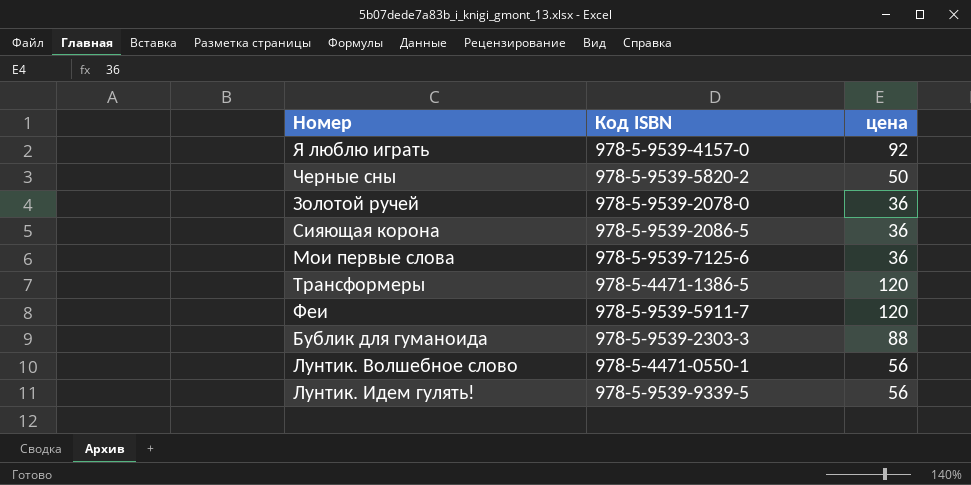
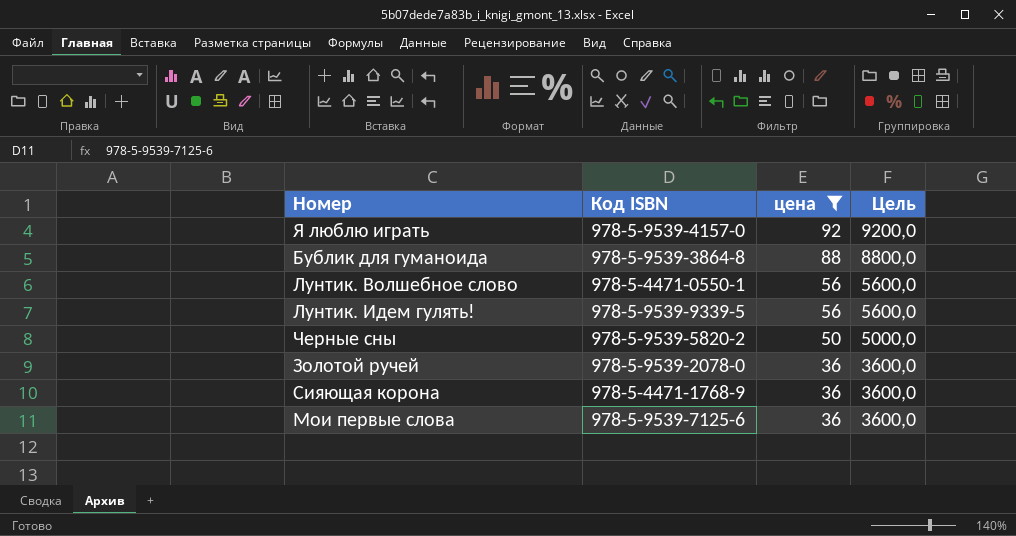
filter: none -> цена != 120
row order: none -> цена descending
column Цель | formula: none -> [цена] * 100
Бублик для гуманоида | Код ISBN: 978-5-9539-2303-3 -> 978-5-9539-3864-8
Сияющая корона | Код ISBN: 978-5-9539-2086-5 -> 978-5-4471-1768-9

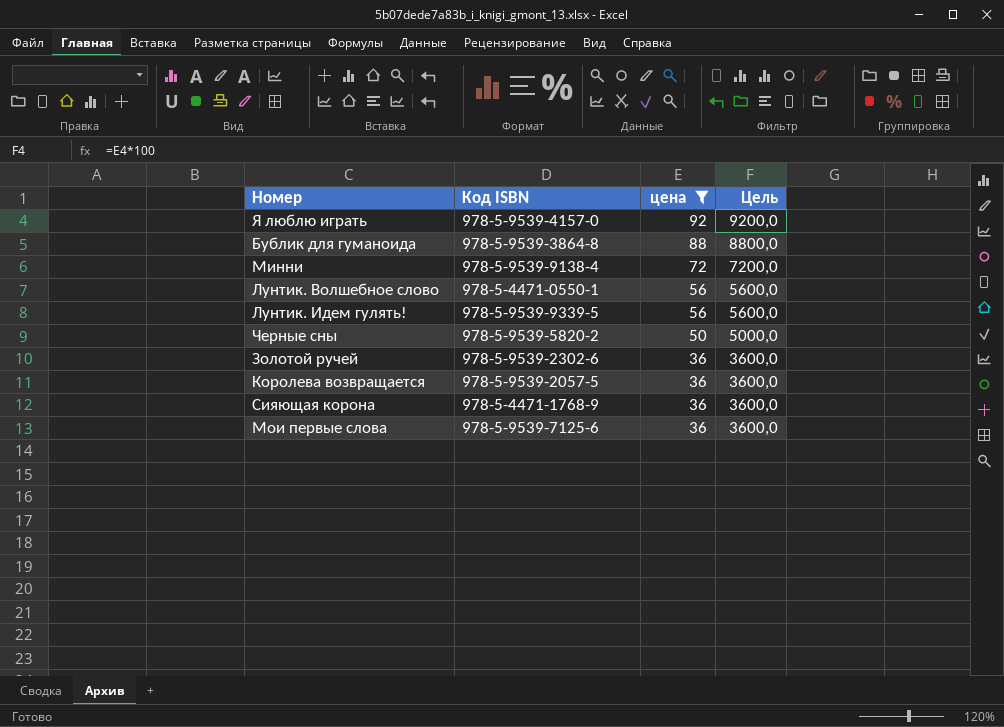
row Минни: none -> 978-5-9539-9138-4 | 72 | 7200,0
Золотой ручей | Код ISBN: 978-5-9539-2078-0 -> 978-5-9539-2302-6
row Королева возвращается: none -> 978-5-9539-2057-5 | 36 | 3600,0

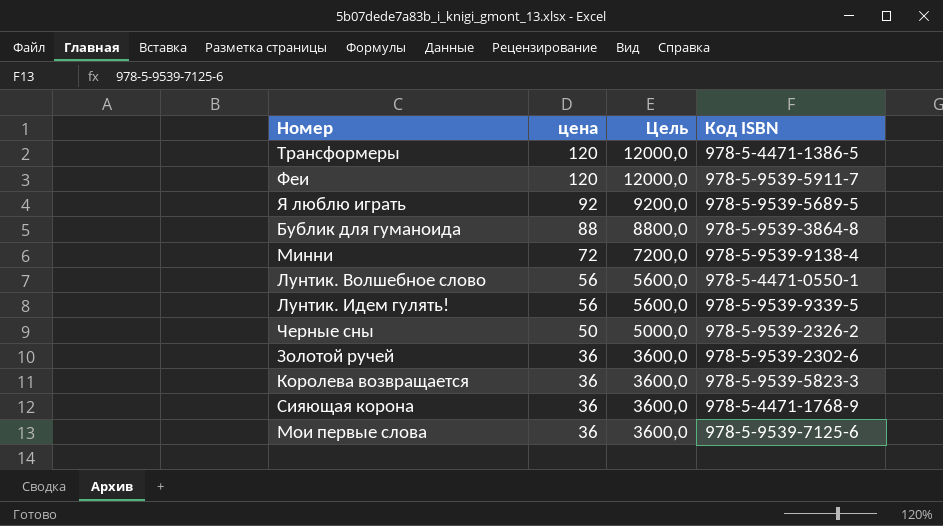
filter: цена != 120 -> none
column Код ISBN | position: 2 -> 4
Я люблю играть | Код ISBN: 978-5-9539-4157-0 -> 978-5-9539-5689-5
Черные сны | Код ISBN: 978-5-9539-5820-2 -> 978-5-9539-2326-2
Королева возвращается | Код ISBN: 978-5-9539-2057-5 -> 978-5-9539-5823-3

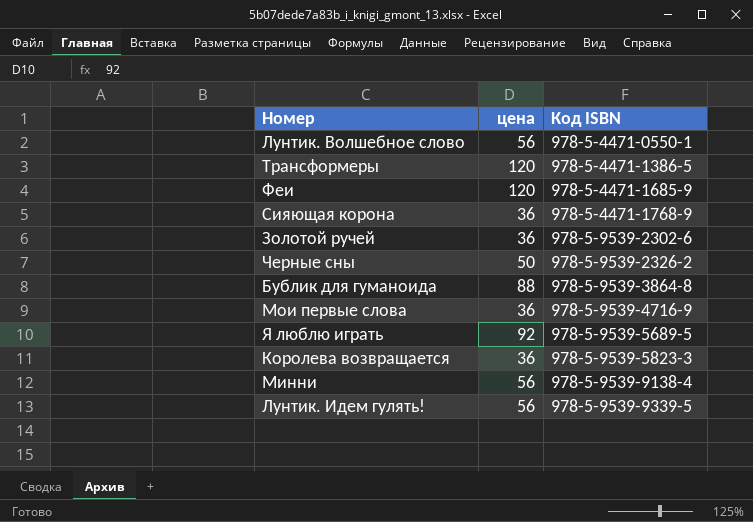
row order: цена descending -> Код ISBN ascending
column Цель | formula: [цена] * 100 -> none
Феи | Код ISBN: 978-5-9539-5911-7 -> 978-5-4471-1685-9
Мои первые слова | Код ISBN: 978-5-9539-7125-6 -> 978-5-9539-4716-9
Минни | цена: 72 -> 56

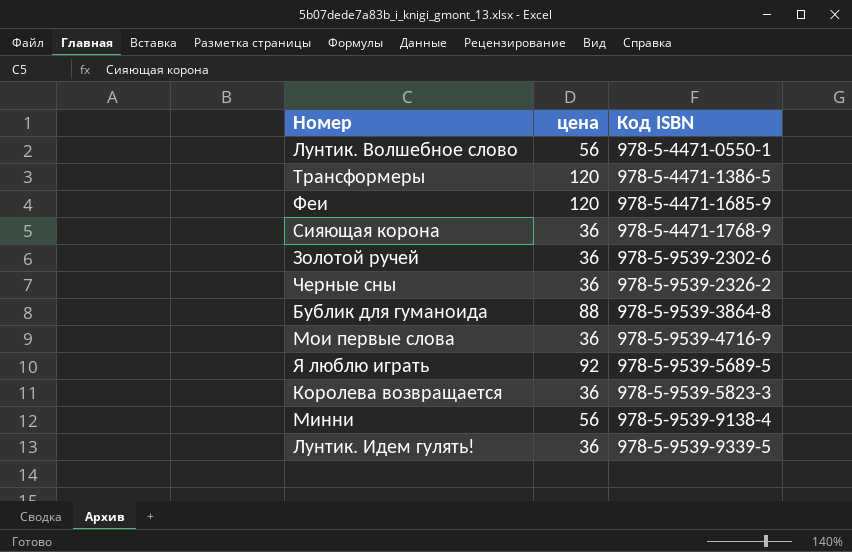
Черные сны | цена: 50 -> 36
Лунтик. Идем гулять! | цена: 56 -> 36

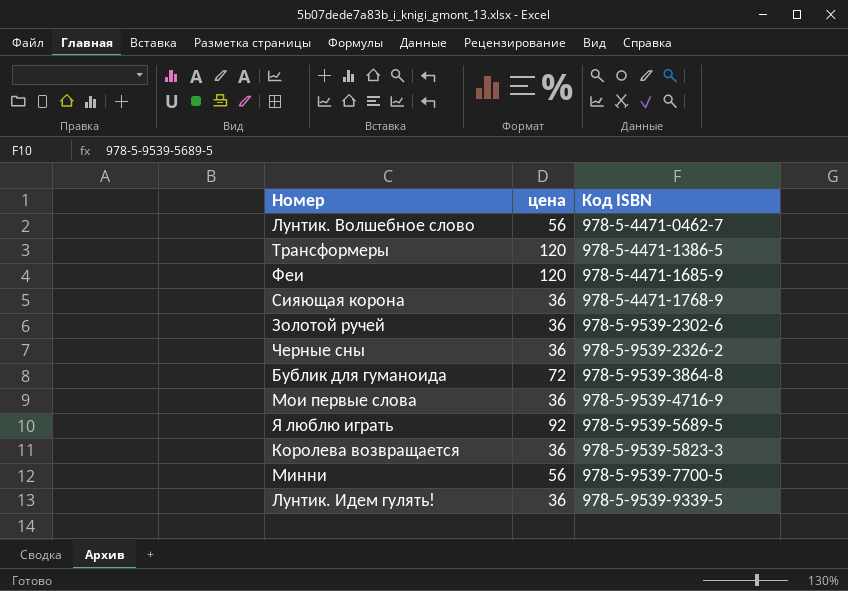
Лунтик. Волшебное слово | Код ISBN: 978-5-4471-0550-1 -> 978-5-4471-0462-7
Бублик для гуманоида | цена: 88 -> 72
Минни | Код ISBN: 978-5-9539-9138-4 -> 978-5-9539-7700-5

